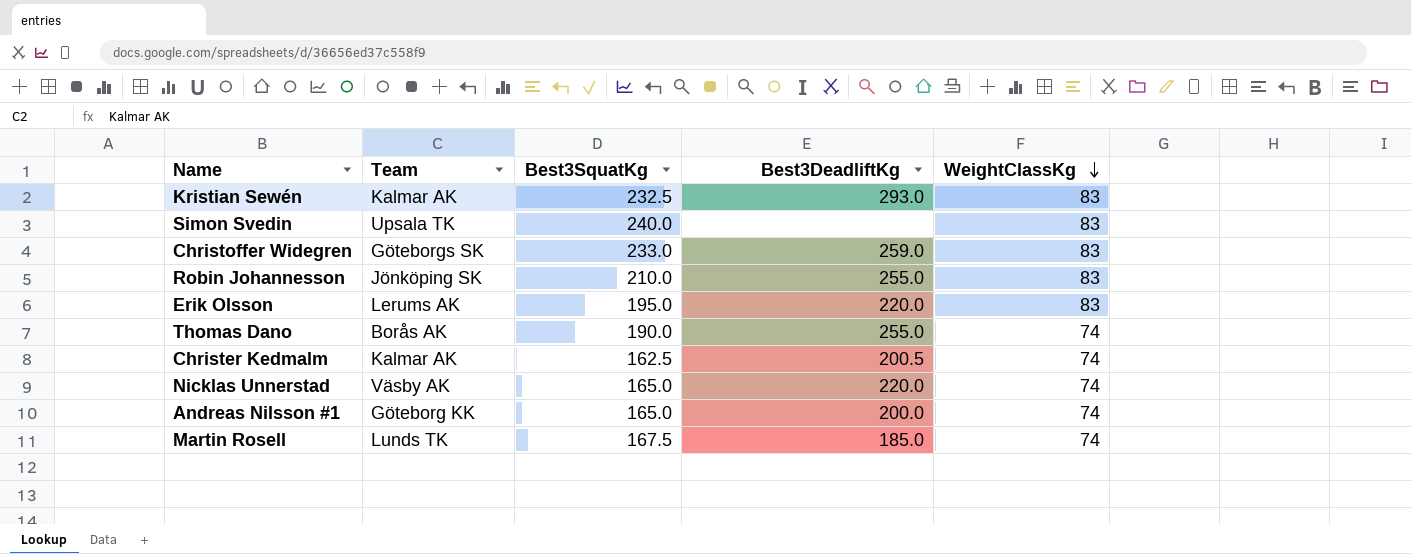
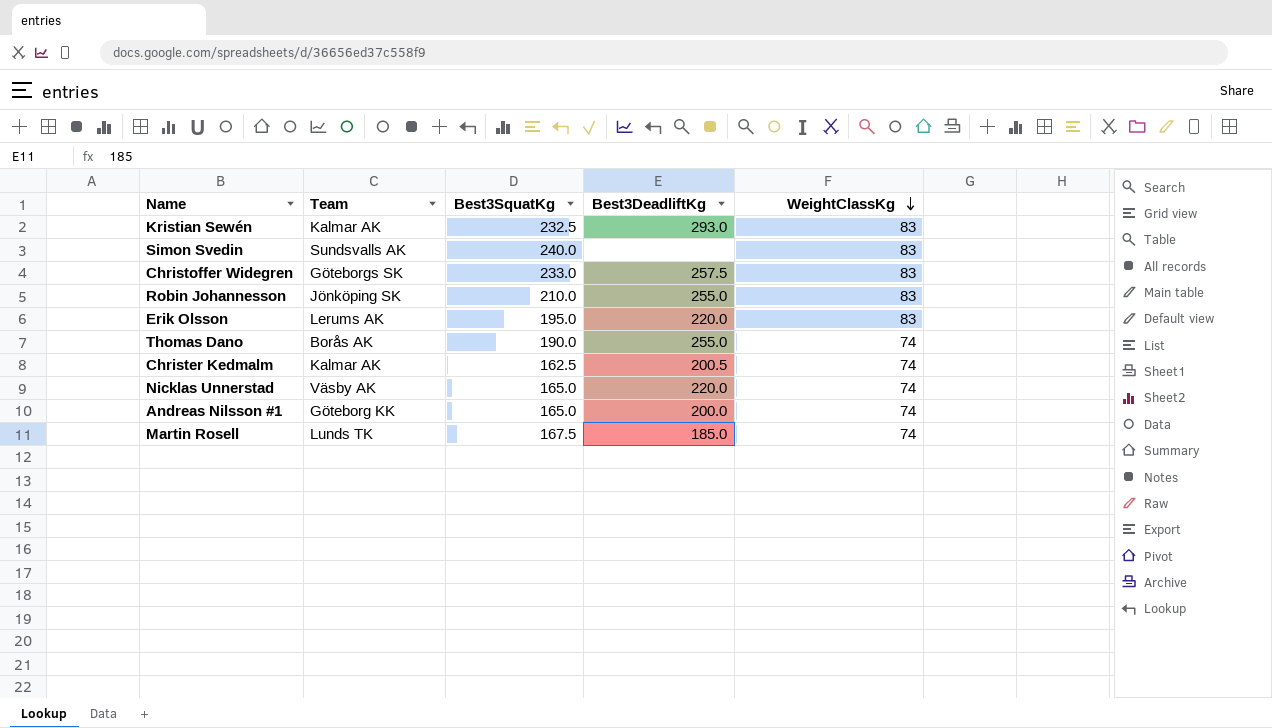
Simon Svedin | Team: Upsala TK -> Sundsvalls AK
Christoffer Widegren | Best3DeadliftKg: 259.0 -> 257.5

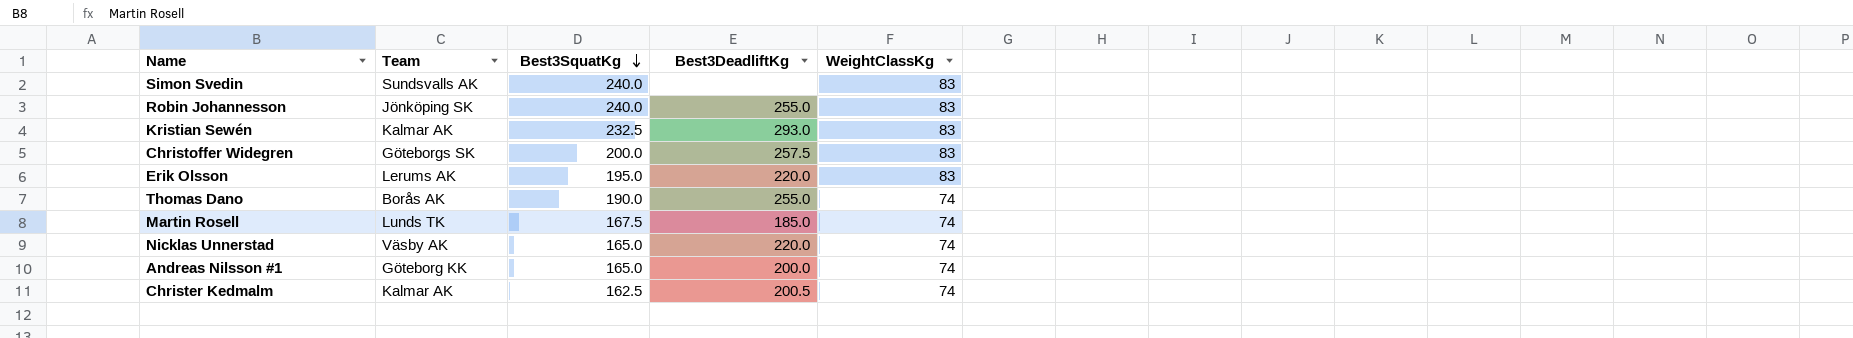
row order: WeightClassKg descending -> Best3SquatKg descending
Robin Johannesson | Best3SquatKg: 210.0 -> 240.0
Christoffer Widegren | Best3SquatKg: 233.0 -> 200.0

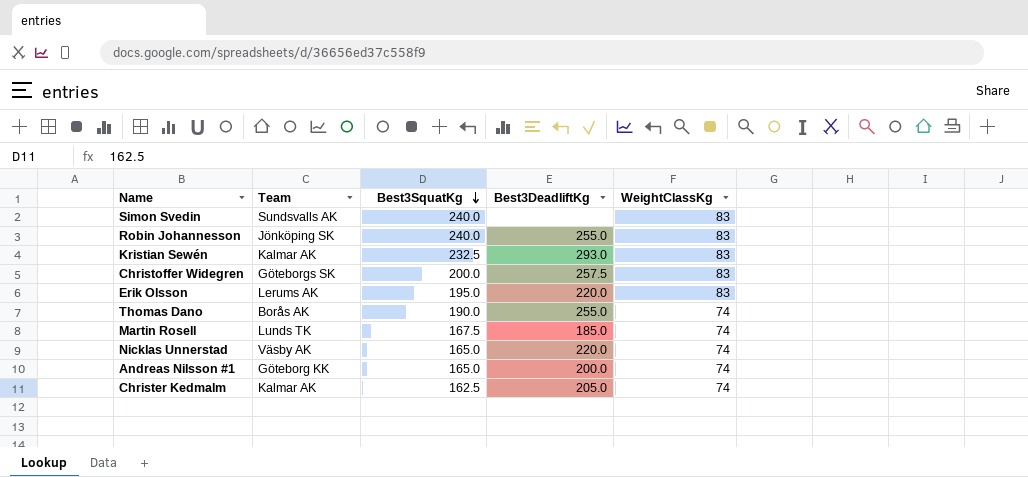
Christer Kedmalm | Best3DeadliftKg: 200.5 -> 205.0

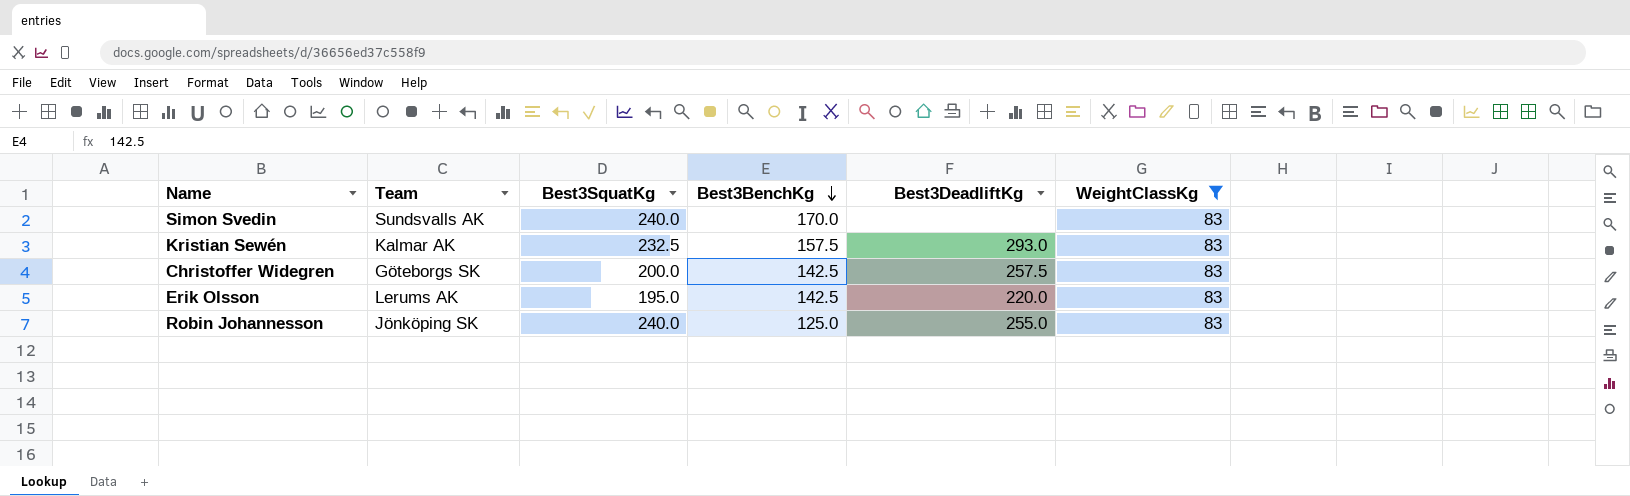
filter: none -> WeightClassKg = 83
row order: Best3SquatKg descending -> Best3BenchKg descending
column Best3BenchKg | position: none -> 4

